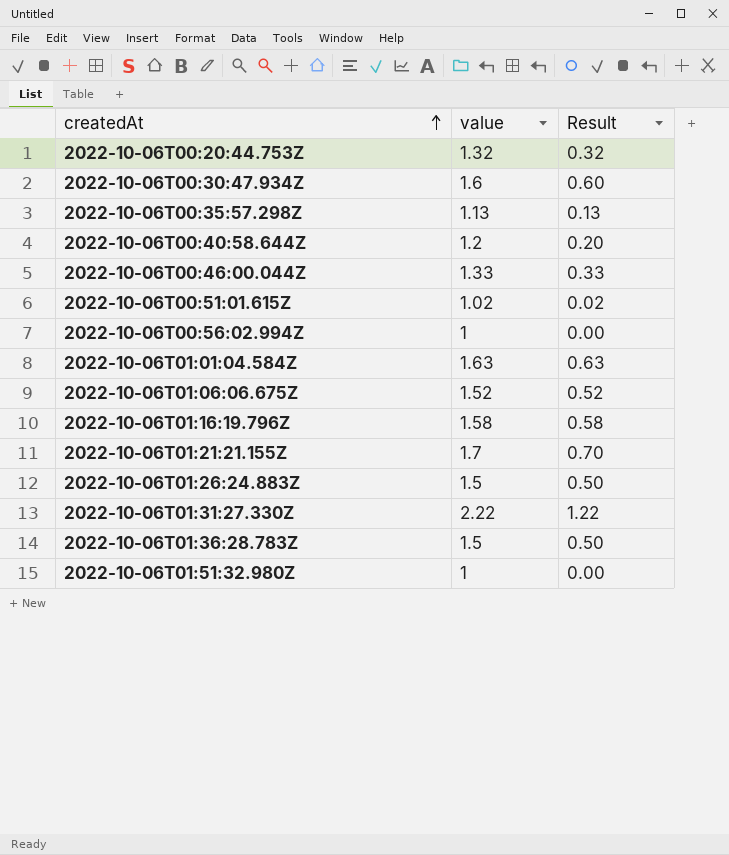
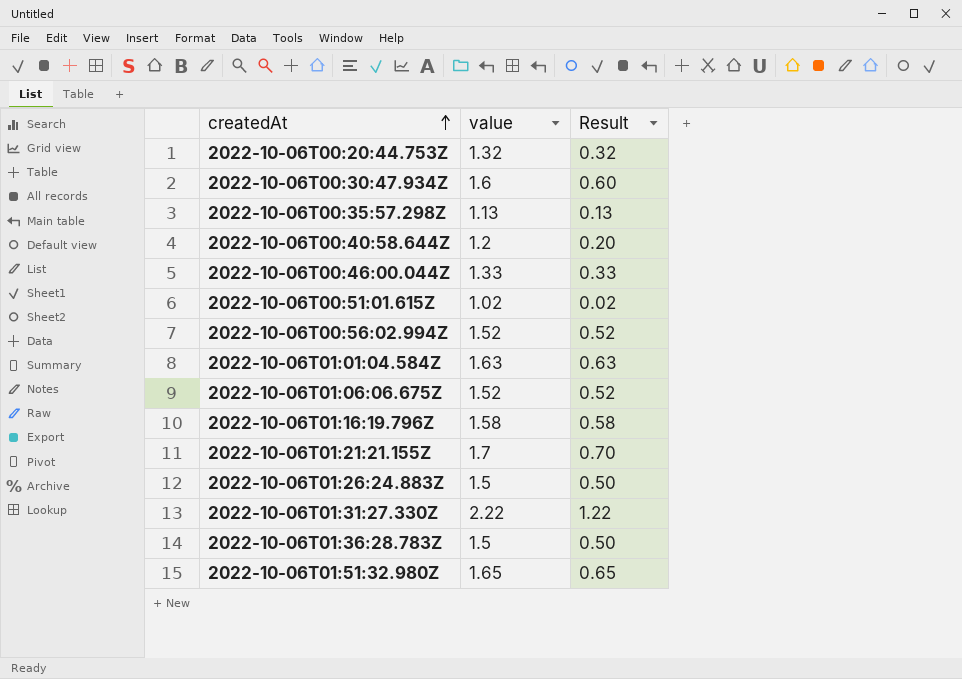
2022-10-06T00:56:02.994Z | value: 1 -> 1.52
2022-10-06T00:56:02.994Z | Result: 0.00 -> 0.52
2022-10-06T01:51:32.980Z | value: 1 -> 1.65
2022-10-06T01:51:32.980Z | Result: 0.00 -> 0.65

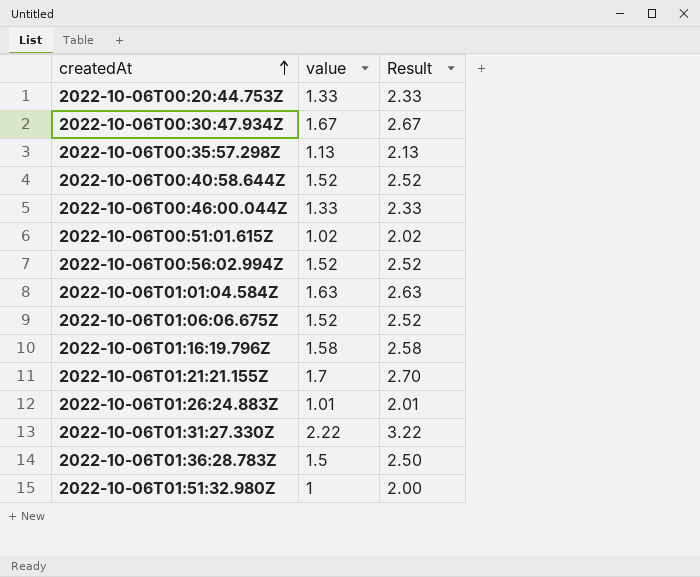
column Result | formula: [value] - 1 -> [value] + 1
2022-10-06T00:20:44.753Z | value: 1.32 -> 1.33
2022-10-06T00:30:47.934Z | value: 1.6 -> 1.67
2022-10-06T00:40:58.644Z | value: 1.2 -> 1.52
2022-10-06T01:26:24.883Z | value: 1.5 -> 1.01
2022-10-06T01:51:32.980Z | value: 1.65 -> 1

